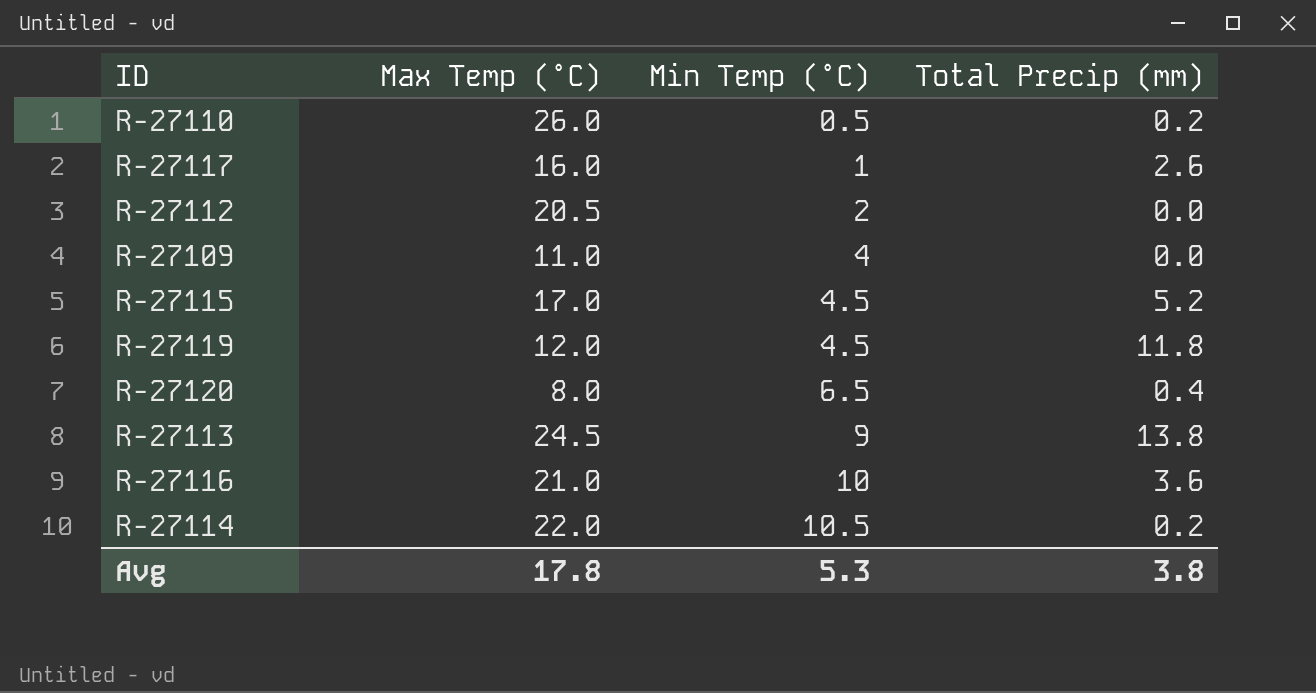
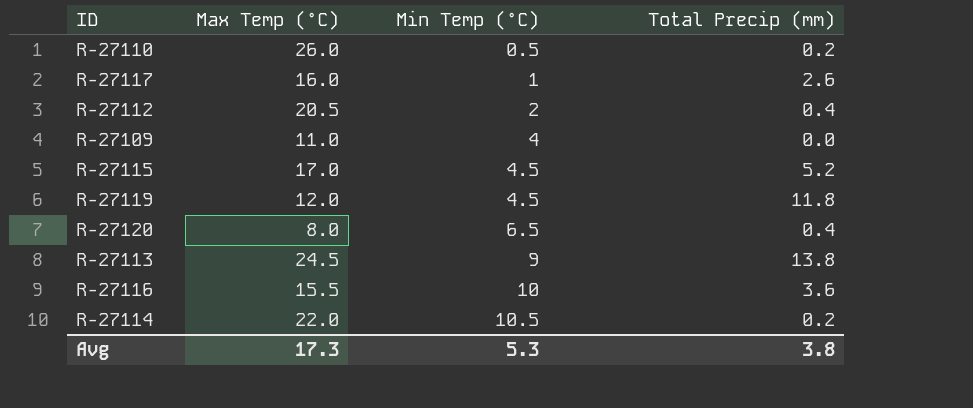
R-27112 | Total Precip (mm): 0.0 -> 0.4
R-27116 | Max Temp (°C): 21.0 -> 15.5
Avg | Max Temp (°C): 17.8 -> 17.3

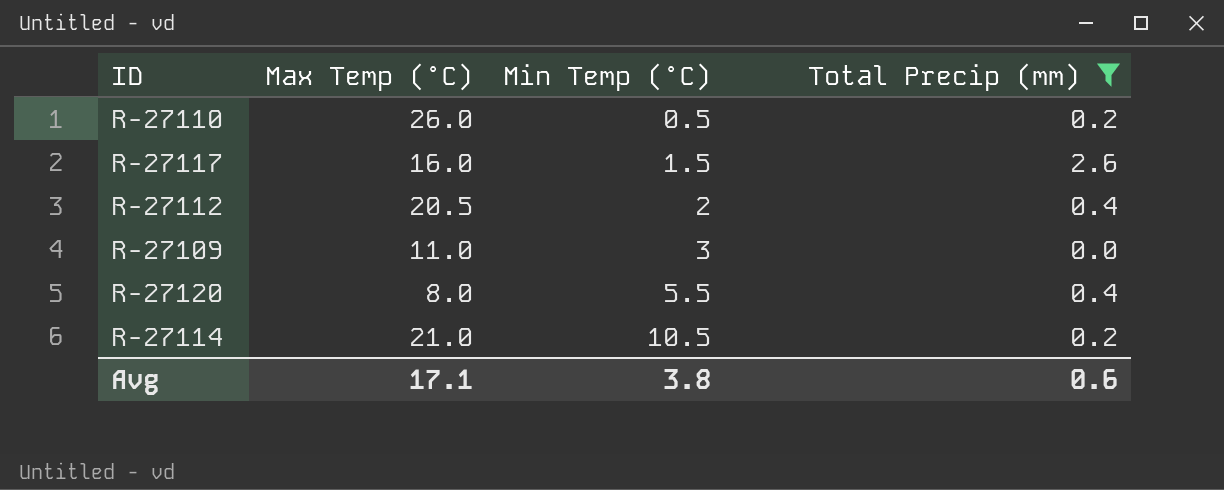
filter: none -> Total Precip (mm) <= 2.6
R-27117 | Min Temp (°C): 1 -> 1.5
R-27109 | Min Temp (°C): 4 -> 3
R-27120 | Min Temp (°C): 6.5 -> 5.5
R-27114 | Max Temp (°C): 22.0 -> 21.0
Avg | Max Temp (°C): 17.3 -> 17.1
Avg | Min Temp (°C): 5.3 -> 3.8
Avg | Total Precip (mm): 3.8 -> 0.6

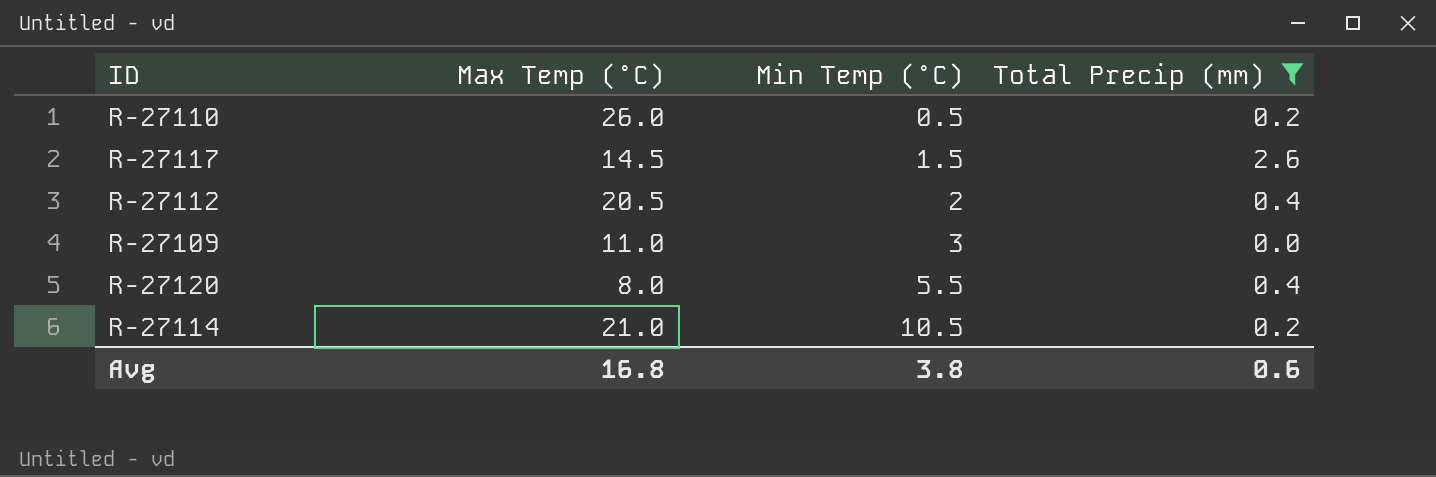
R-27117 | Max Temp (°C): 16.0 -> 14.5
Avg | Max Temp (°C): 17.1 -> 16.8

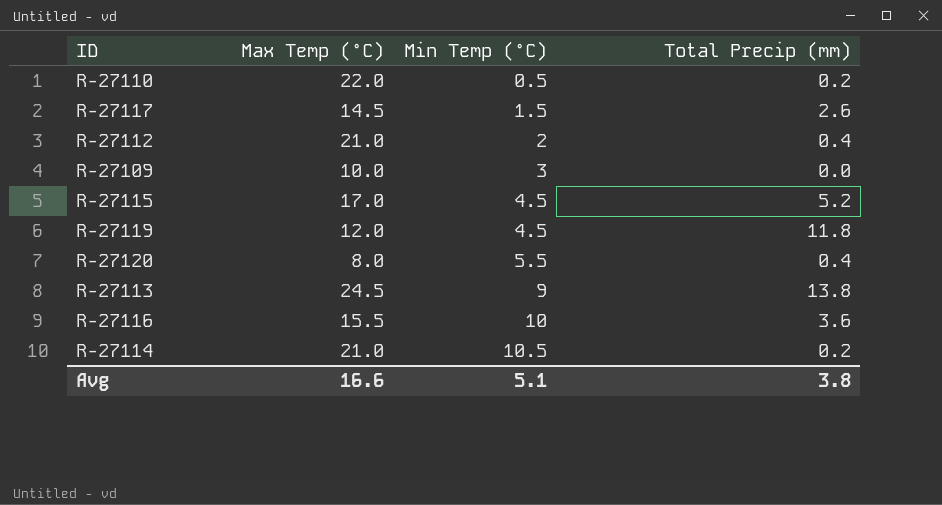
filter: Total Precip (mm) <= 2.6 -> none
R-27110 | Max Temp (°C): 26.0 -> 22.0
R-27112 | Max Temp (°C): 20.5 -> 21.0
R-27109 | Max Temp (°C): 11.0 -> 10.0
Avg | Max Temp (°C): 16.8 -> 16.6
Avg | Min Temp (°C): 3.8 -> 5.1
Avg | Total Precip (mm): 0.6 -> 3.8

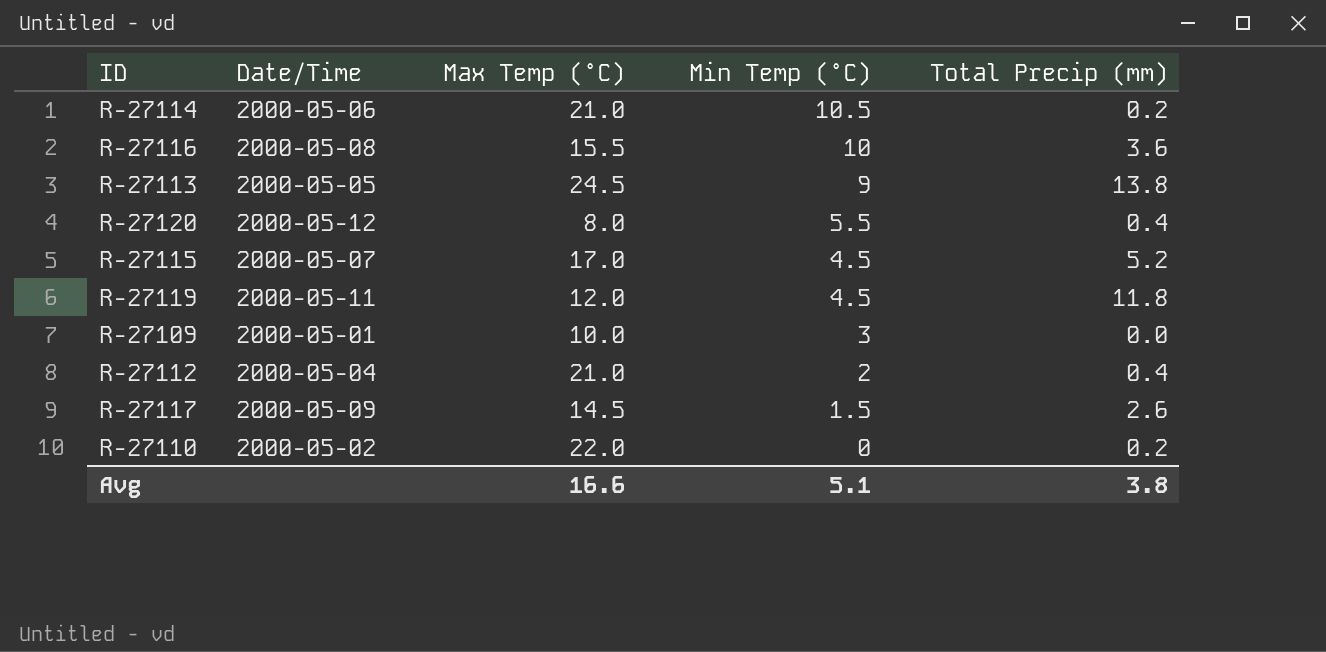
row order: Min Temp (°C) ascending -> Min Temp (°C) descending
column Date/Time | position: none -> 2
R-27110 | Min Temp (°C): 0.5 -> 0

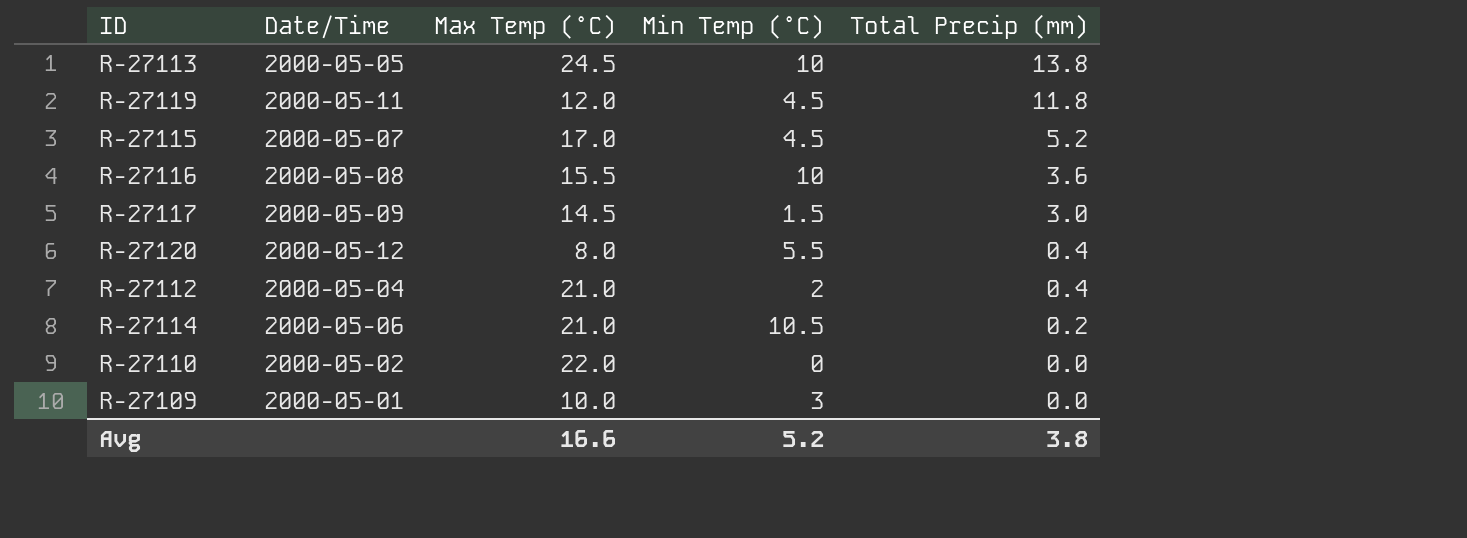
row order: Min Temp (°C) descending -> Total Precip (mm) descending
R-27113 | Min Temp (°C): 9 -> 10
R-27117 | Total Precip (mm): 2.6 -> 3.0
R-27110 | Total Precip (mm): 0.2 -> 0.0
Avg | Min Temp (°C): 5.1 -> 5.2

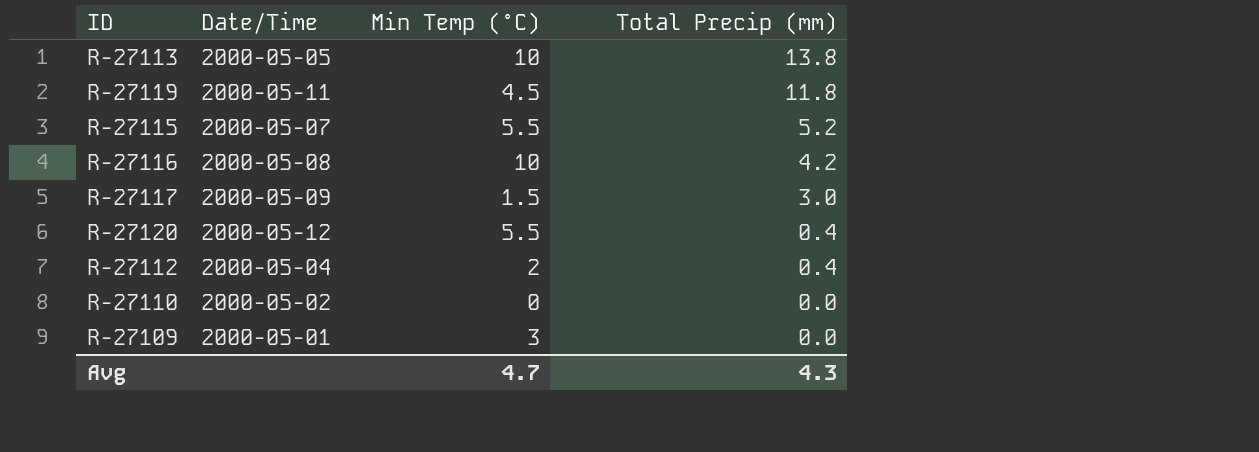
column Max Temp (°C) | position: 3 -> none
row R-27114: 2000-05-06 | 21.0 | 10.5 | 0.2 -> none
R-27115 | Min Temp (°C): 4.5 -> 5.5
R-27116 | Total Precip (mm): 3.6 -> 4.2
Avg | Min Temp (°C): 5.2 -> 4.7
Avg | Total Precip (mm): 3.8 -> 4.3

